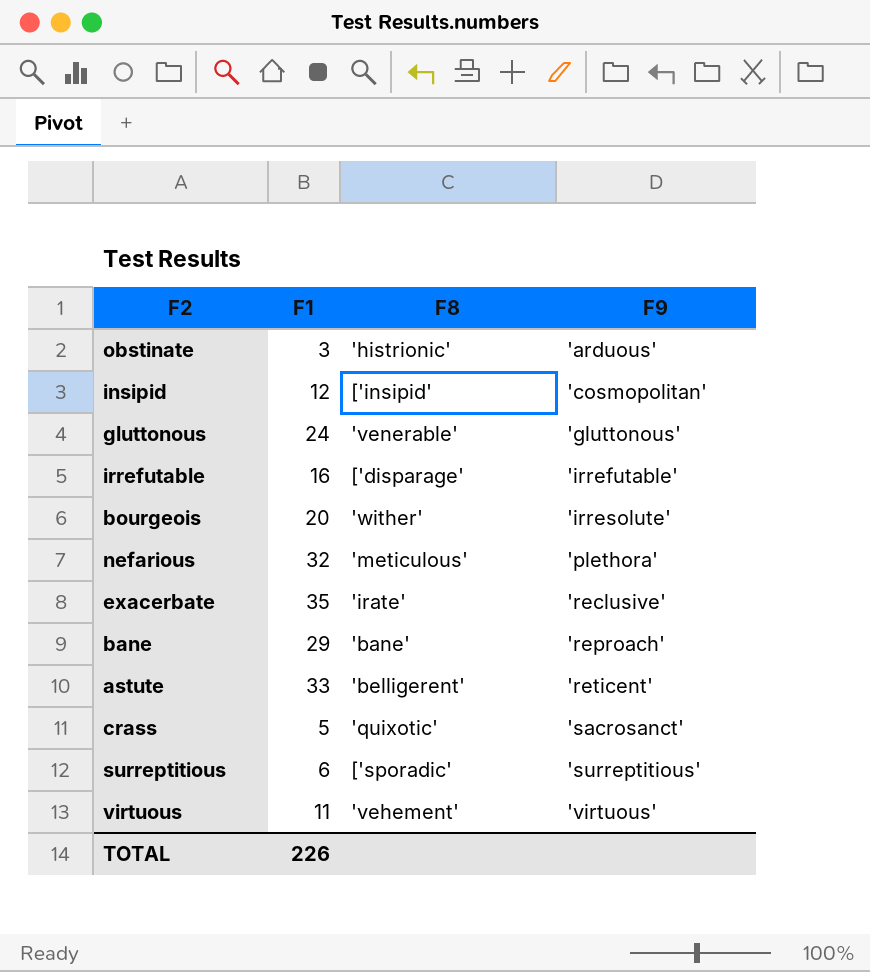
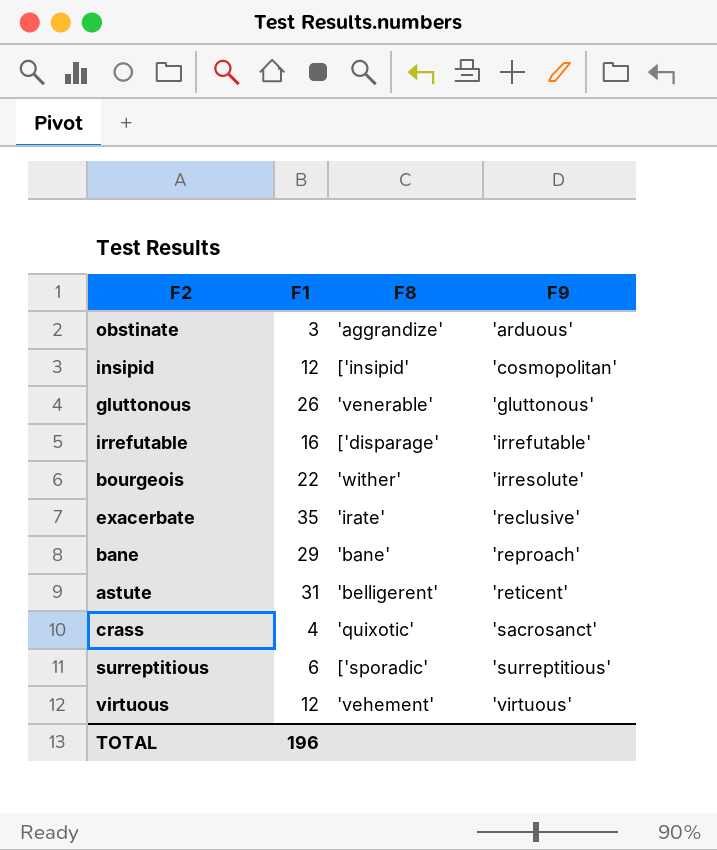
row nefarious: 32 | 'meticulous' | 'plethora' -> none
obstinate | F8: 'histrionic' -> 'aggrandize'
gluttonous | F1: 24 -> 26
bourgeois | F1: 20 -> 22
astute | F1: 33 -> 31
crass | F1: 5 -> 4
virtuous | F1: 11 -> 12
TOTAL | F1: 226 -> 196

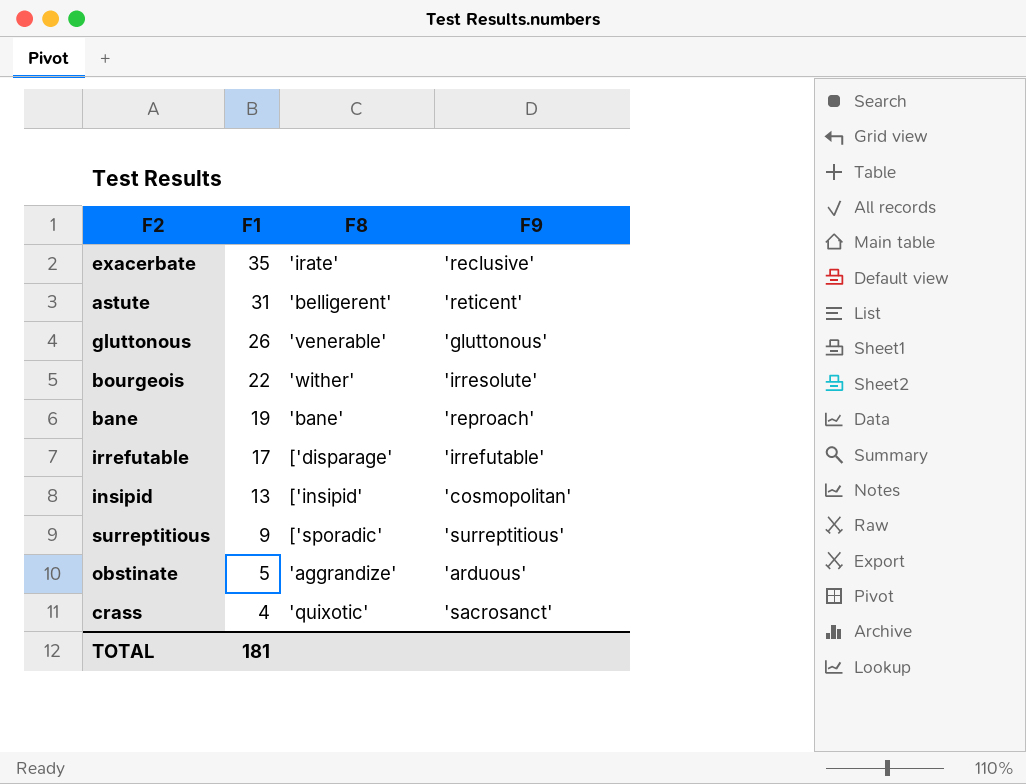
row order: F9 ascending -> F1 descending
row virtuous: 12 | 'vehement' | 'virtuous' -> none
bane | F1: 29 -> 19
irrefutable | F1: 16 -> 17
insipid | F1: 12 -> 13
surreptitious | F1: 6 -> 9
obstinate | F1: 3 -> 5
TOTAL | F1: 196 -> 181

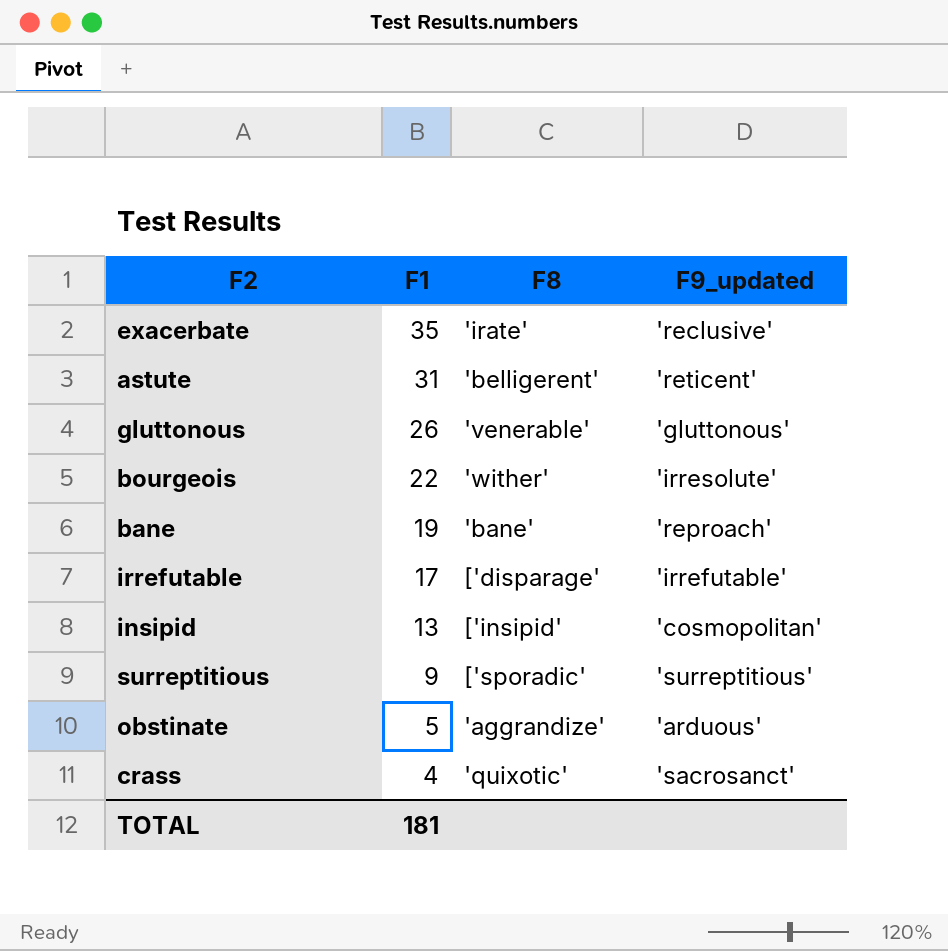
column name: F9 -> F9_updated

